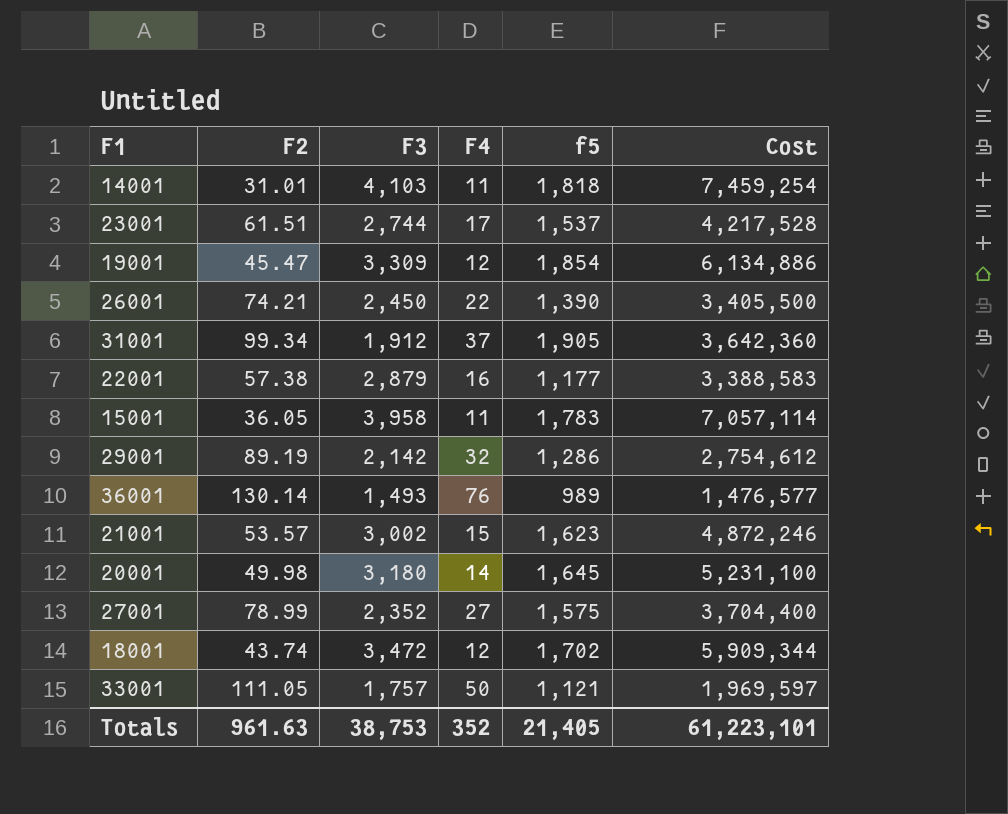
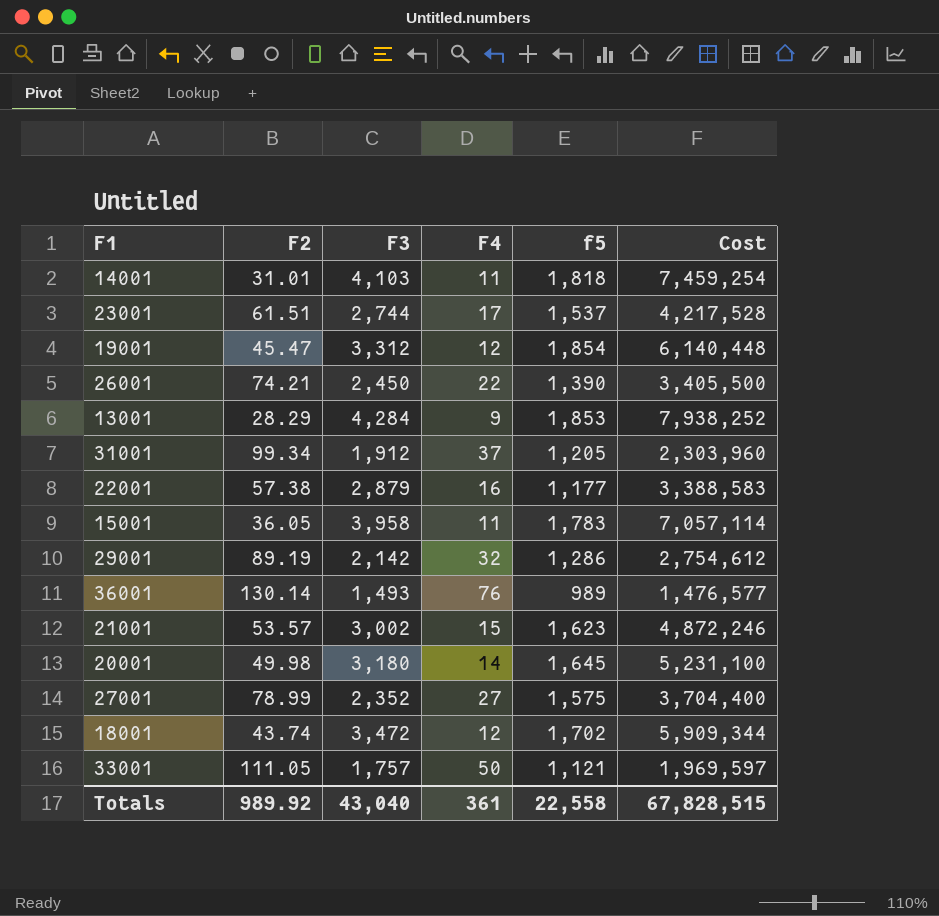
19001 | F3: 3,309 -> 3,312
19001 | Cost: 6,134,886 -> 6,140,448
row 13001: none -> 28.29 | 4,284 | 9 | 1,853 | 7,938,252
31001 | f5: 1,905 -> 1,205
31001 | Cost: 3,642,360 -> 2,303,960
Totals | F2: 961.63 -> 989.92
Totals | F3: 38,753 -> 43,040
Totals | F4: 352 -> 361
Totals | f5: 21,405 -> 22,558
Totals | Cost: 61,223,101 -> 67,828,515

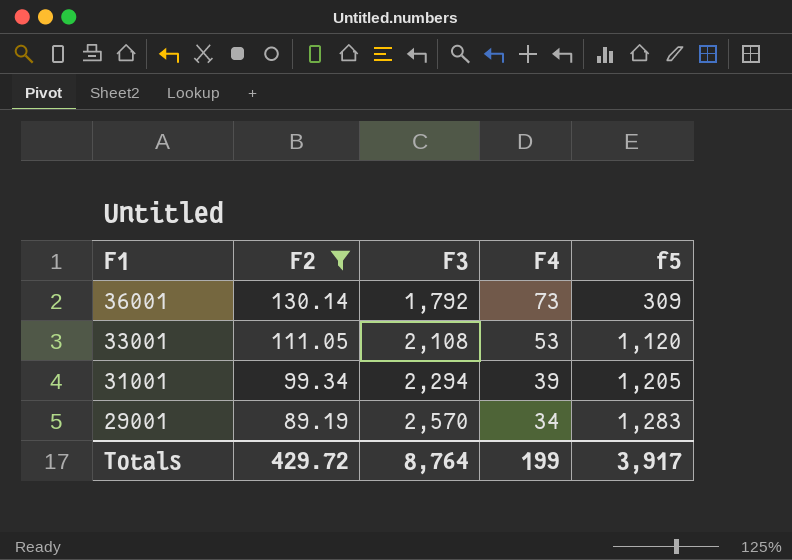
filter: none -> F2 >= 89.19
row order: none -> F1 descending
column Cost | formula: [F3] * [f5] -> none
36001 | F3: 1,493 -> 1,792
36001 | F4: 76 -> 73
36001 | f5: 989 -> 309
33001 | F3: 1,757 -> 2,108
33001 | F4: 50 -> 53
33001 | f5: 1,121 -> 1,120
31001 | F3: 1,912 -> 2,294
31001 | F4: 37 -> 39
29001 | F3: 2,142 -> 2,570
29001 | F4: 32 -> 34
29001 | f5: 1,286 -> 1,283
Totals | F2: 989.92 -> 429.72
Totals | F3: 43,040 -> 8,764
Totals | F4: 361 -> 199
Totals | f5: 22,558 -> 3,917

